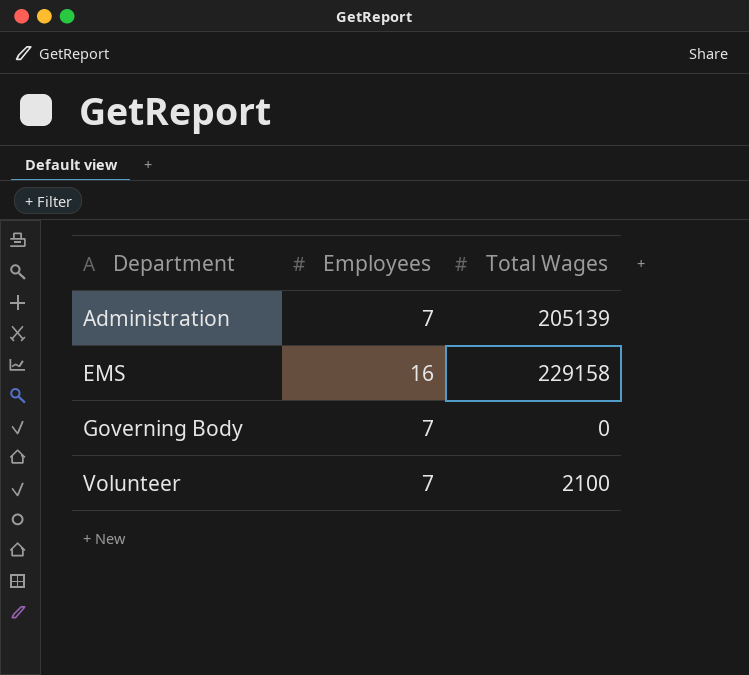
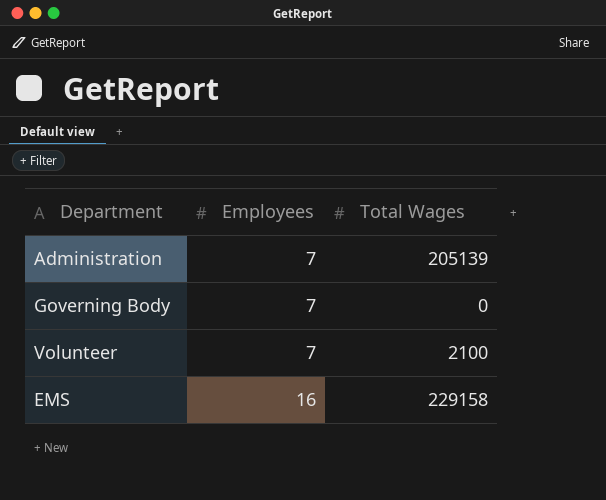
row order: Department ascending -> Employees ascending

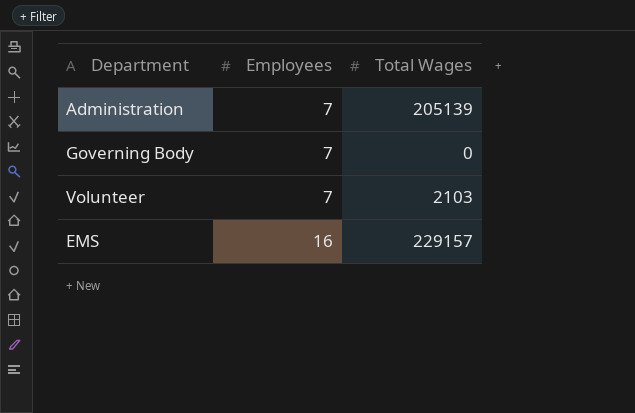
Volunteer | Total Wages: 2100 -> 2103
EMS | Total Wages: 229158 -> 229157

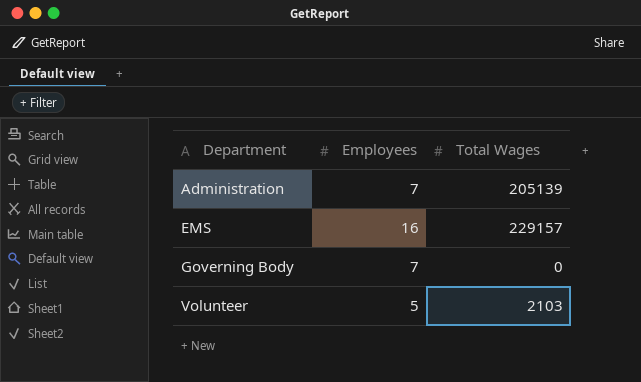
row order: Employees ascending -> Department ascending
Volunteer | Employees: 7 -> 5

